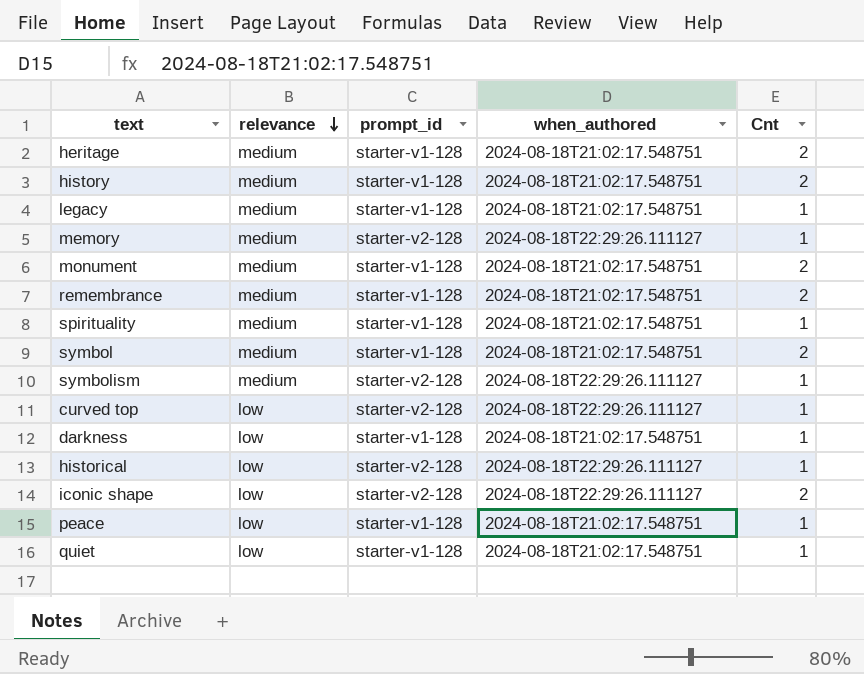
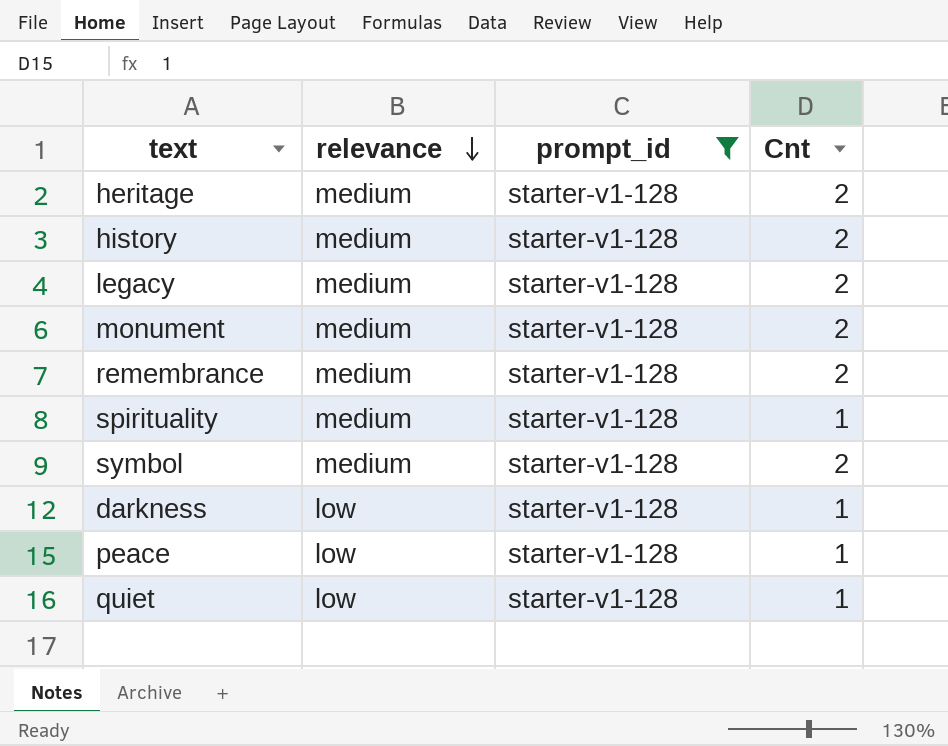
filter: none -> prompt_id = starter-v1-128
column when_authored | position: 4 -> none
legacy | Cnt: 1 -> 2

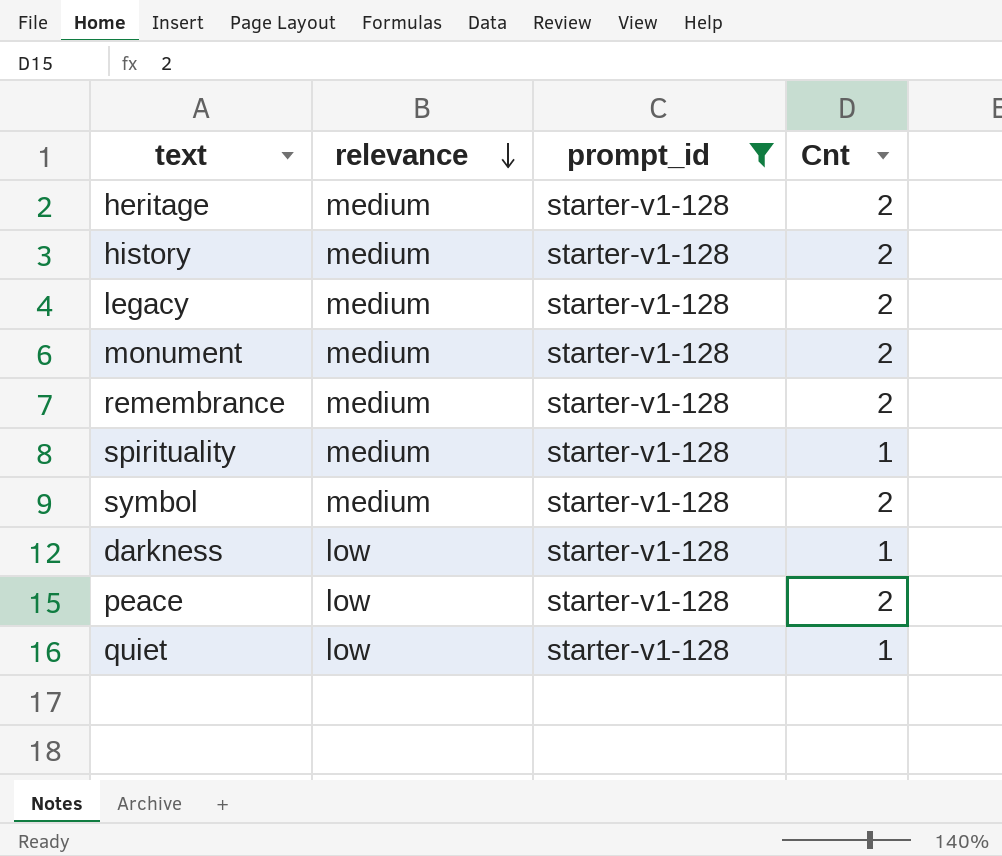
peace | Cnt: 1 -> 2

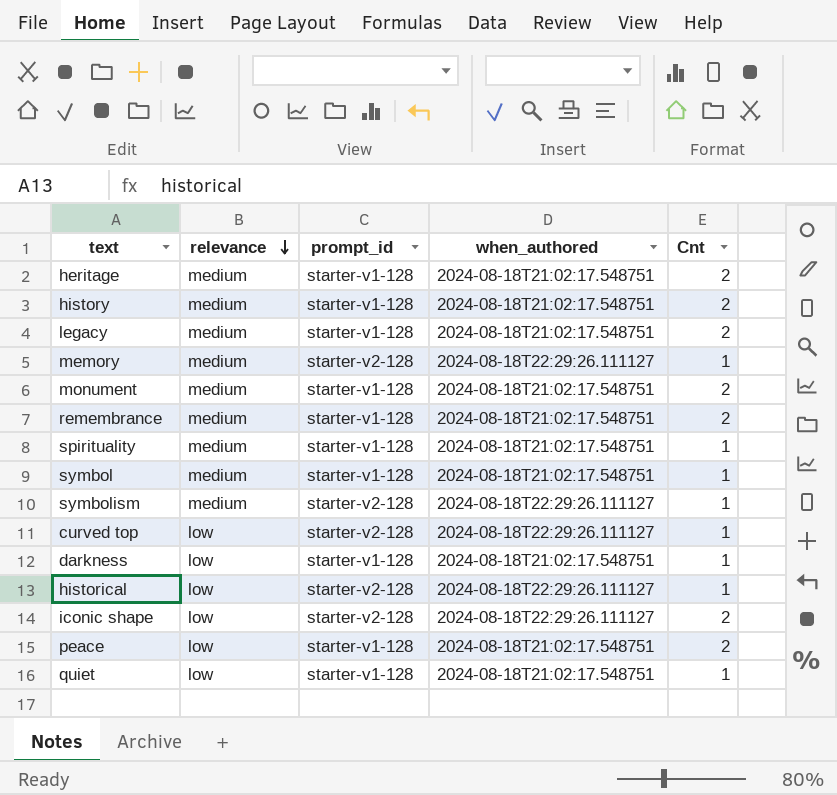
filter: prompt_id = starter-v1-128 -> none
column when_authored | position: none -> 4
symbol | Cnt: 2 -> 1

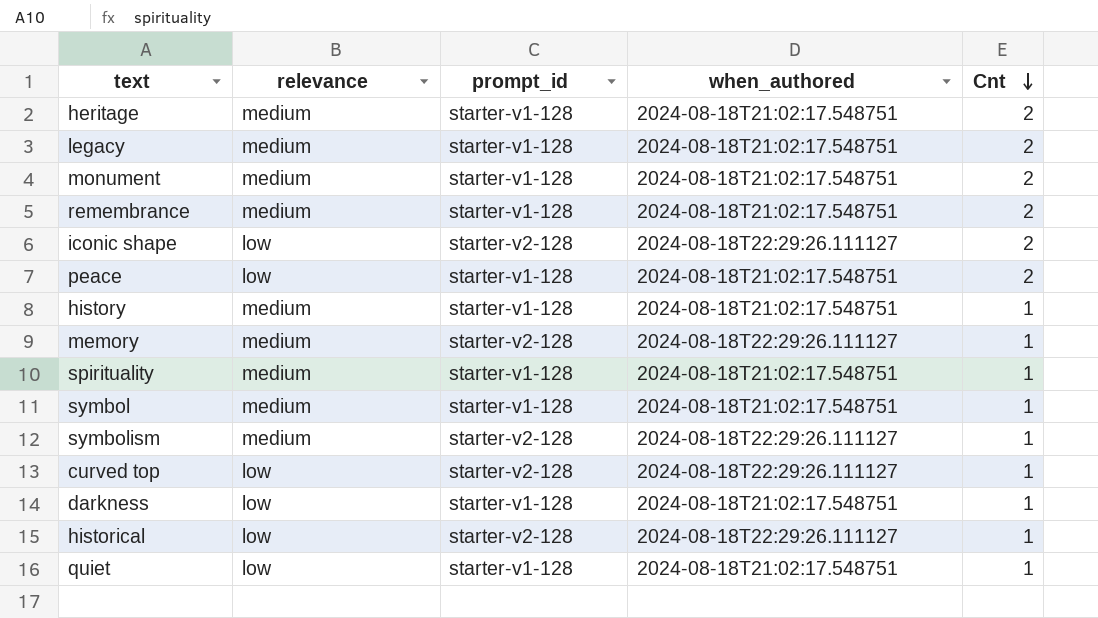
row order: relevance descending -> Cnt descending
history | Cnt: 2 -> 1

